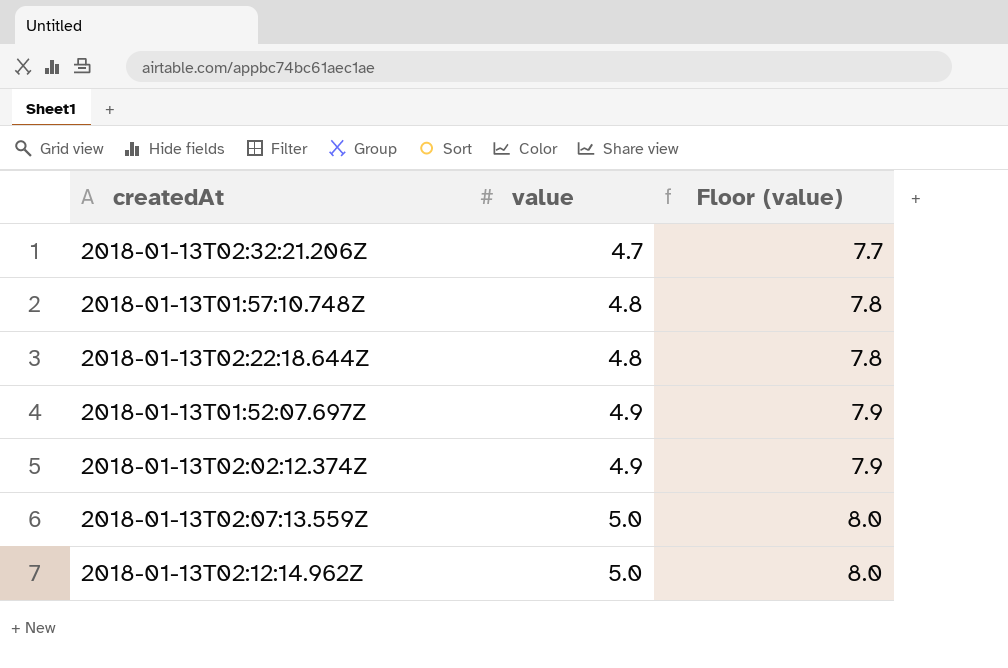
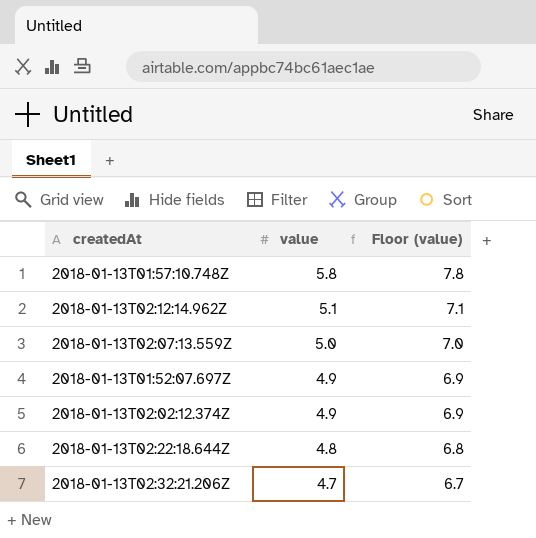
row order: value ascending -> value descending
column Floor (value) | formula: [value] + 3 -> [value] + 2
2018-01-13T01:57:10.748Z | value: 4.8 -> 5.8
2018-01-13T02:12:14.962Z | value: 5.0 -> 5.1

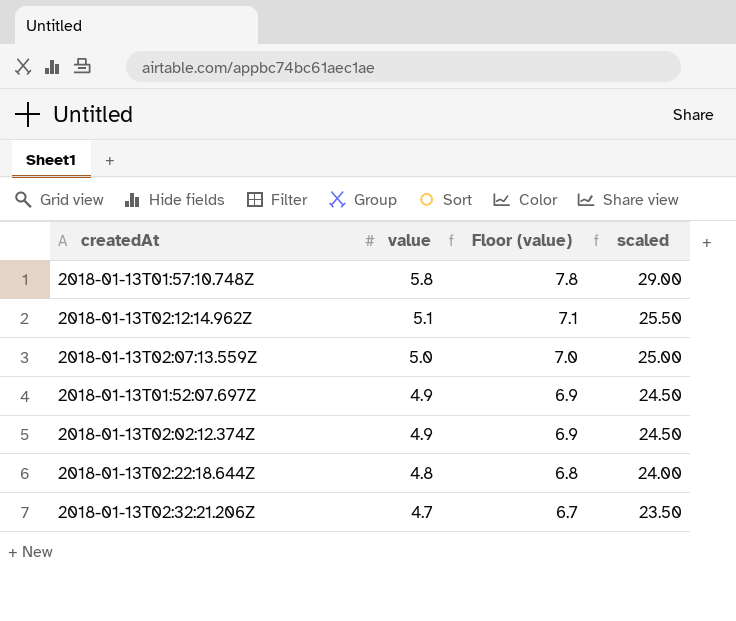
column scaled | formula: none -> [value] * 5

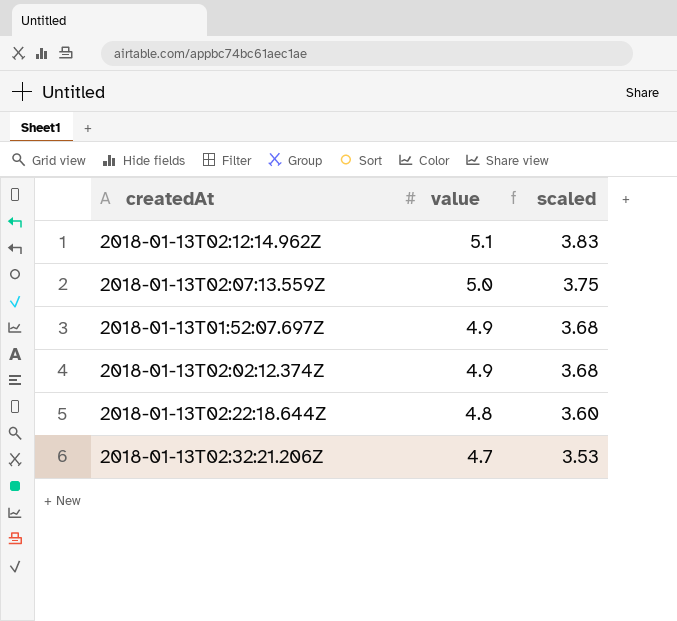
column Floor (value) | formula: [value] + 2 -> none
column scaled | formula: [value] * 5 -> [value] * 0.75
row 2018-01-13T01:57:10.748Z: 5.8 | 7.8 | 29.00 -> none

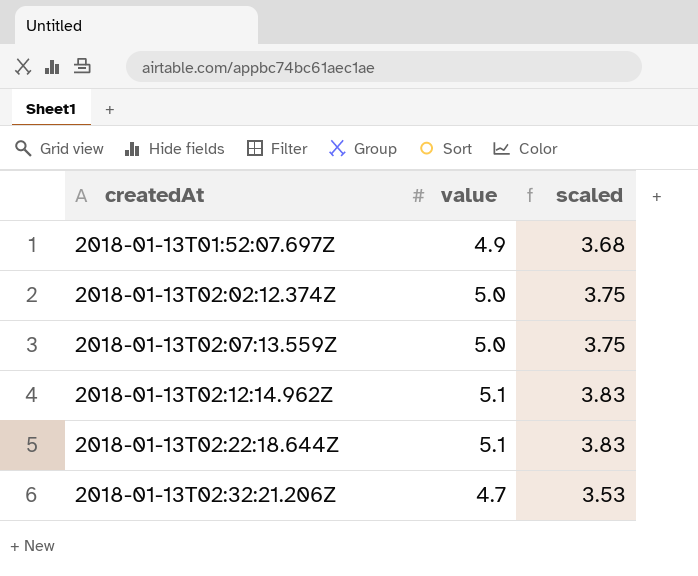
row order: value descending -> createdAt ascending
2018-01-13T02:02:12.374Z | value: 4.9 -> 5.0
2018-01-13T02:02:12.374Z | scaled: 3.68 -> 3.75
2018-01-13T02:22:18.644Z | value: 4.8 -> 5.1
2018-01-13T02:22:18.644Z | scaled: 3.60 -> 3.83

